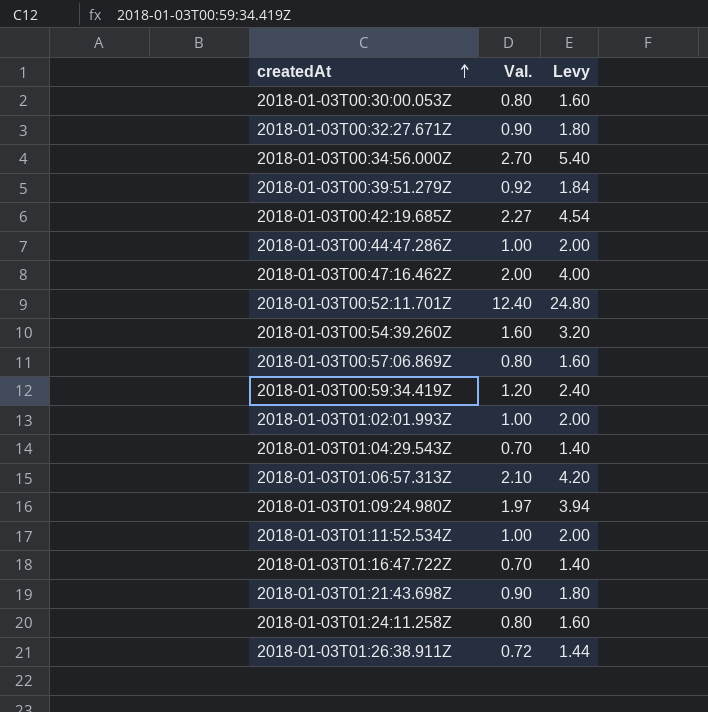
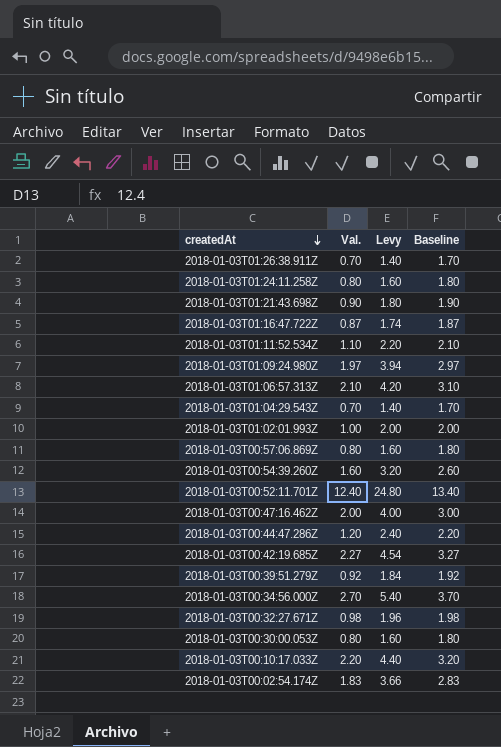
row order: createdAt ascending -> createdAt descending
column Baseline | formula: none -> [Val.] + 1
row 2018-01-03T00:59:34.419Z: 1.20 | 2.40 -> none
2018-01-03T01:26:38.911Z | Val.: 0.72 -> 0.70
2018-01-03T01:26:38.911Z | Levy: 1.44 -> 1.40
2018-01-03T01:16:47.722Z | Val.: 0.70 -> 0.87
2018-01-03T01:16:47.722Z | Levy: 1.40 -> 1.74
2018-01-03T01:11:52.534Z | Val.: 1.00 -> 1.10
2018-01-03T01:11:52.534Z | Levy: 2.00 -> 2.20
2018-01-03T00:44:47.286Z | Val.: 1.00 -> 1.20
2018-01-03T00:44:47.286Z | Levy: 2.00 -> 2.40
2018-01-03T00:32:27.671Z | Val.: 0.90 -> 0.98
2018-01-03T00:32:27.671Z | Levy: 1.80 -> 1.96
row 2018-01-03T00:10:17.033Z: none -> 2.20 | 4.40 | 3.20
row 2018-01-03T00:02:54.174Z: none -> 1.83 | 3.66 | 2.83

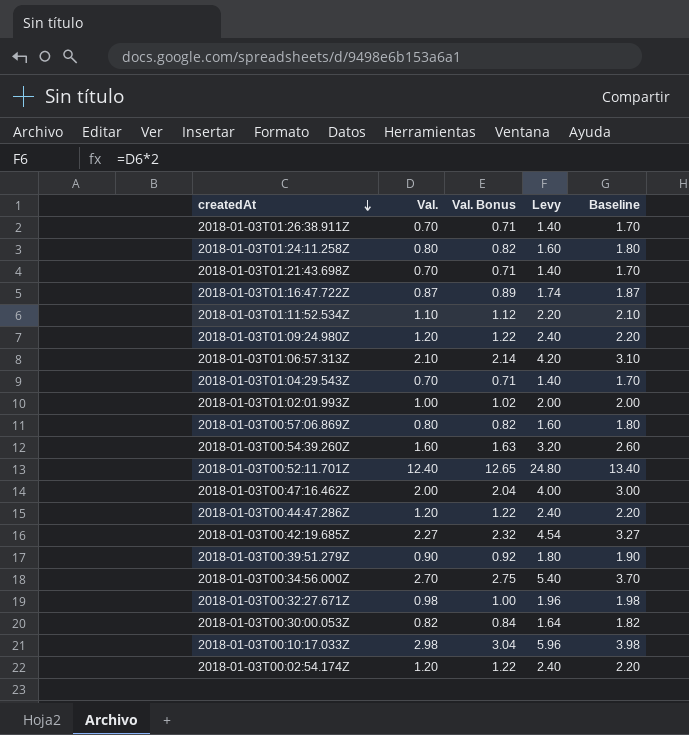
column Val. Bonus | formula: none -> [Val.] * 1.02
2018-01-03T01:21:43.698Z | Val.: 0.90 -> 0.70
2018-01-03T01:21:43.698Z | Levy: 1.80 -> 1.40
2018-01-03T01:21:43.698Z | Baseline: 1.90 -> 1.70
2018-01-03T01:09:24.980Z | Val.: 1.97 -> 1.20
2018-01-03T01:09:24.980Z | Levy: 3.94 -> 2.40
2018-01-03T01:09:24.980Z | Baseline: 2.97 -> 2.20
2018-01-03T00:39:51.279Z | Val.: 0.92 -> 0.90
2018-01-03T00:39:51.279Z | Levy: 1.84 -> 1.80
2018-01-03T00:39:51.279Z | Baseline: 1.92 -> 1.90
2018-01-03T00:30:00.053Z | Val.: 0.80 -> 0.82
2018-01-03T00:30:00.053Z | Levy: 1.60 -> 1.64
2018-01-03T00:30:00.053Z | Baseline: 1.80 -> 1.82
2018-01-03T00:10:17.033Z | Val.: 2.20 -> 2.98
2018-01-03T00:10:17.033Z | Levy: 4.40 -> 5.96
2018-01-03T00:10:17.033Z | Baseline: 3.20 -> 3.98
2018-01-03T00:02:54.174Z | Val.: 1.83 -> 1.20
2018-01-03T00:02:54.174Z | Levy: 3.66 -> 2.40
2018-01-03T00:02:54.174Z | Baseline: 2.83 -> 2.20

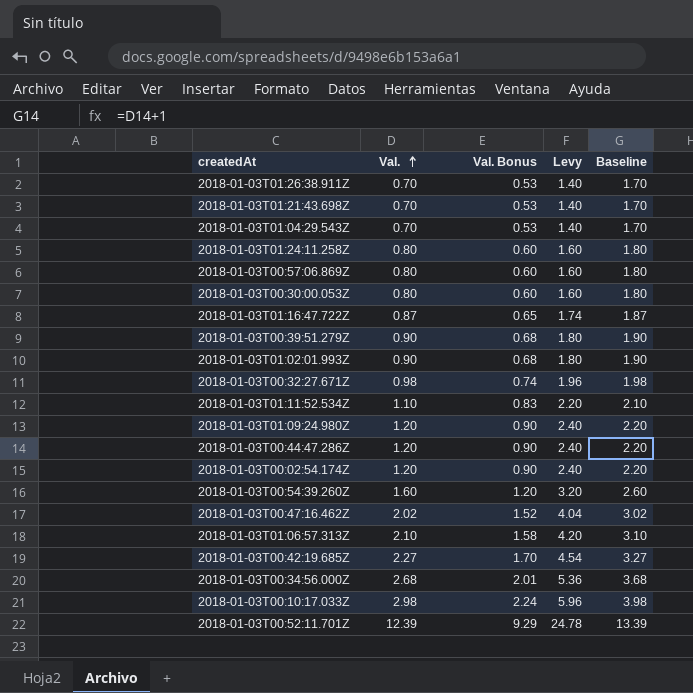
row order: createdAt descending -> Val. ascending
column Val. Bonus | formula: [Val.] * 1.02 -> [Val.] * 0.75
2018-01-03T00:30:00.053Z | Val.: 0.82 -> 0.80
2018-01-03T00:30:00.053Z | Levy: 1.64 -> 1.60
2018-01-03T00:30:00.053Z | Baseline: 1.82 -> 1.80
2018-01-03T01:02:01.993Z | Val.: 1.00 -> 0.90
2018-01-03T01:02:01.993Z | Levy: 2.00 -> 1.80
2018-01-03T01:02:01.993Z | Baseline: 2.00 -> 1.90
2018-01-03T00:47:16.462Z | Val.: 2.00 -> 2.02
2018-01-03T00:47:16.462Z | Levy: 4.00 -> 4.04
2018-01-03T00:47:16.462Z | Baseline: 3.00 -> 3.02
2018-01-03T00:34:56.000Z | Val.: 2.70 -> 2.68
2018-01-03T00:34:56.000Z | Levy: 5.40 -> 5.36
2018-01-03T00:34:56.000Z | Baseline: 3.70 -> 3.68
2018-01-03T00:52:11.701Z | Val.: 12.40 -> 12.39
2018-01-03T00:52:11.701Z | Levy: 24.80 -> 24.78
2018-01-03T00:52:11.701Z | Baseline: 13.40 -> 13.39

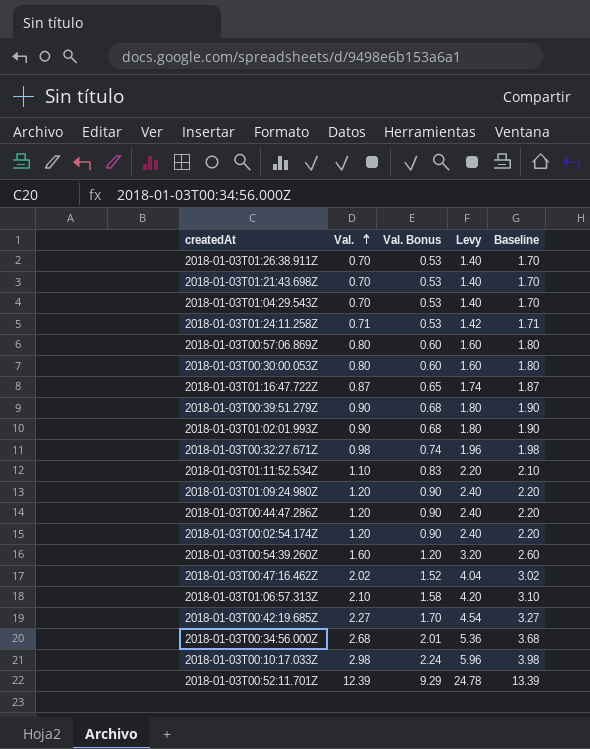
2018-01-03T01:24:11.258Z | Val.: 0.80 -> 0.71
2018-01-03T01:24:11.258Z | Val. Bonus: 0.60 -> 0.53
2018-01-03T01:24:11.258Z | Levy: 1.60 -> 1.42
2018-01-03T01:24:11.258Z | Baseline: 1.80 -> 1.71

